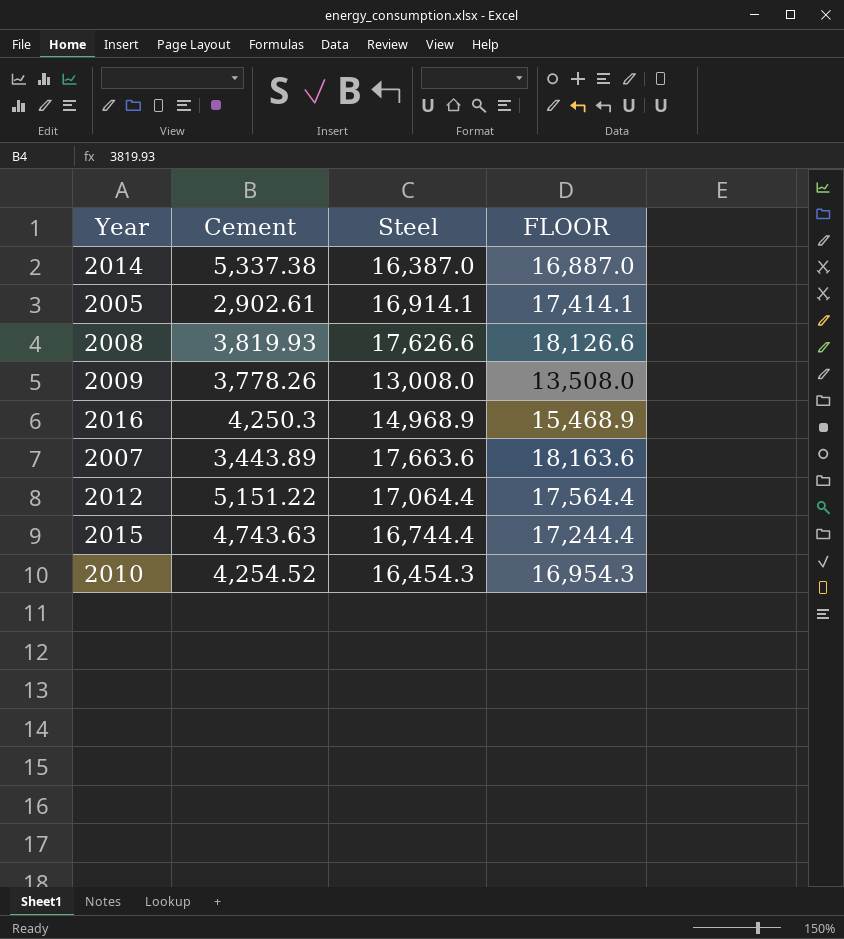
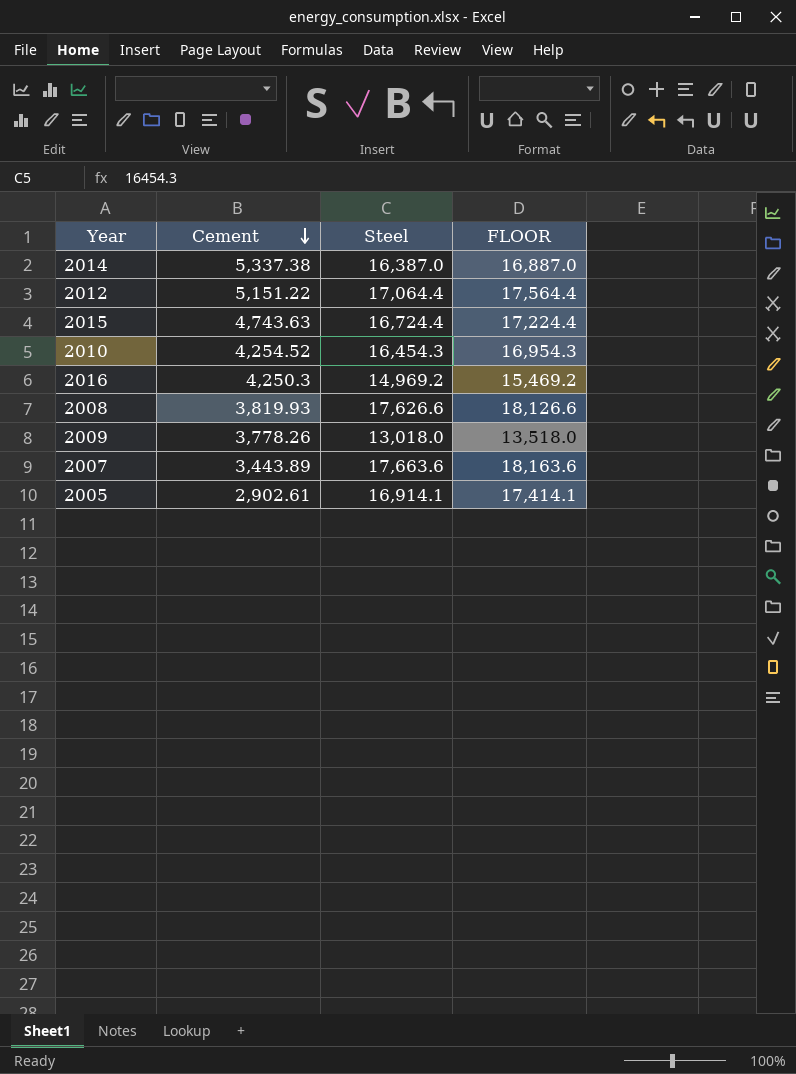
row order: none -> Cement descending
2015 | Steel: 16,744.4 -> 16,724.4
2015 | FLOOR: 17,244.4 -> 17,224.4
2016 | Steel: 14,968.9 -> 14,969.2
2016 | FLOOR: 15,468.9 -> 15,469.2
2009 | Steel: 13,008.0 -> 13,018.0
2009 | FLOOR: 13,508.0 -> 13,518.0

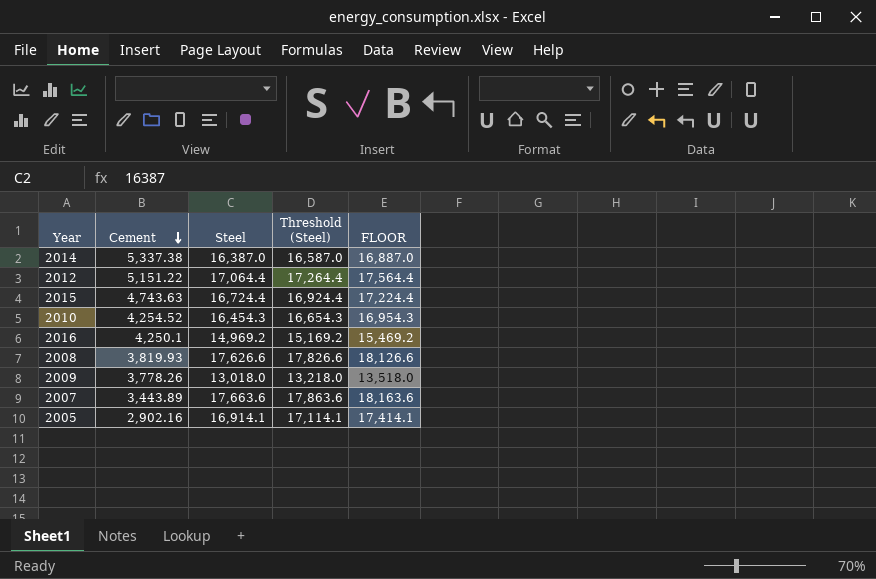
column Threshold (Steel) | formula: none -> [Steel] + 200
2016 | Cement: 4,250.3 -> 4,250.1
2005 | Cement: 2,902.61 -> 2,902.16

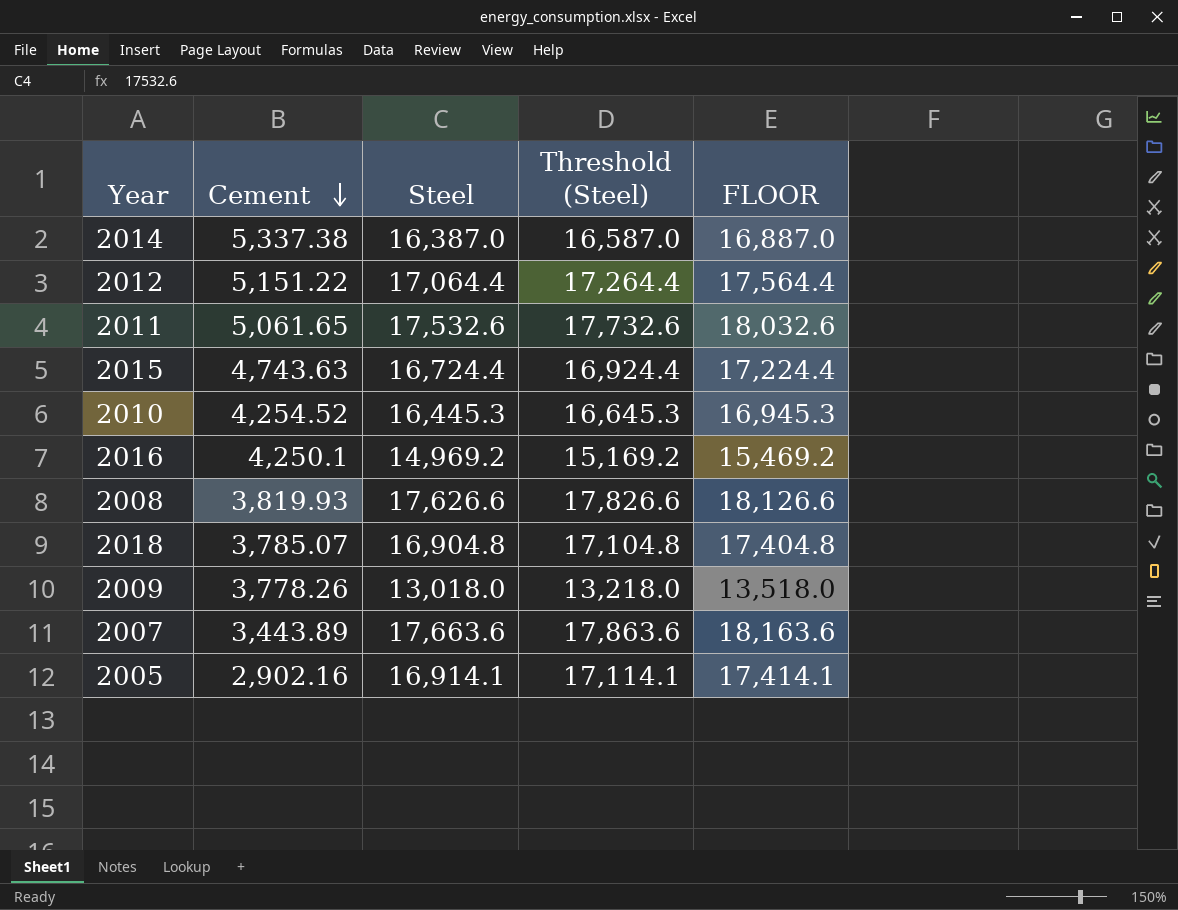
row 2011: none -> 5,061.65 | 17,532.6 | 17,732.6 | 18,032.6
2010 | Steel: 16,454.3 -> 16,445.3
2010 | Threshold (Steel): 16,654.3 -> 16,645.3
2010 | FLOOR: 16,954.3 -> 16,945.3
row 2018: none -> 3,785.07 | 16,904.8 | 17,104.8 | 17,404.8

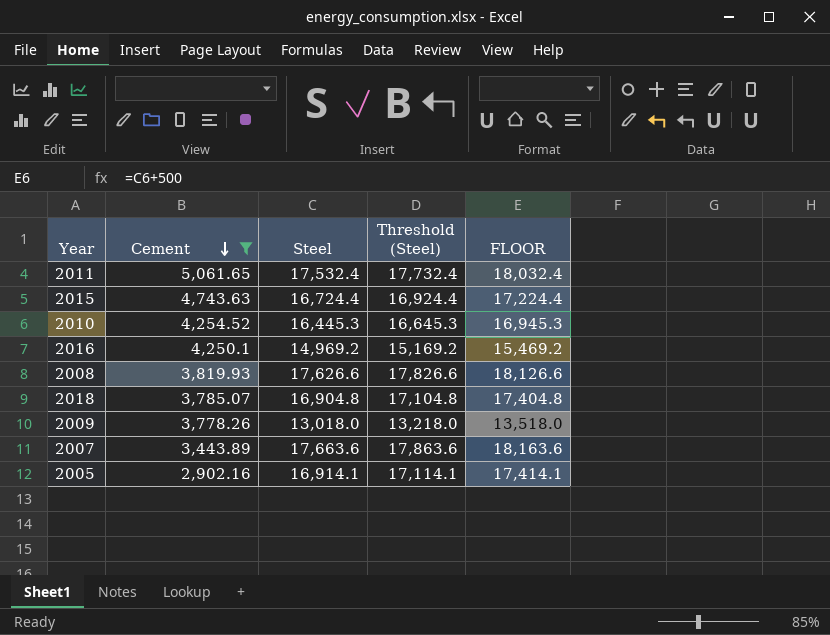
filter: none -> Cement <= 5,061.65
2011 | Steel: 17,532.6 -> 17,532.4
2011 | Threshold (Steel): 17,732.6 -> 17,732.4
2011 | FLOOR: 18,032.6 -> 18,032.4

